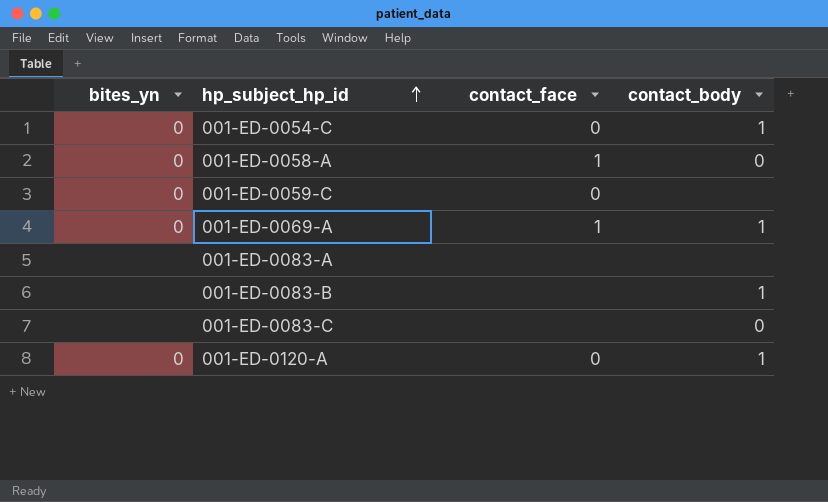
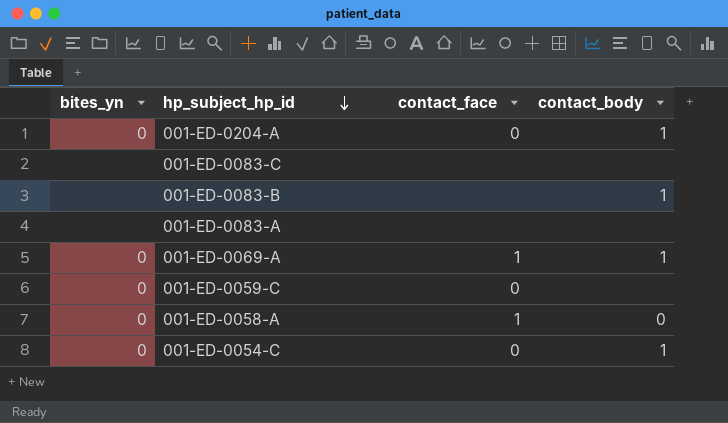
row order: hp_subject_hp_id ascending -> hp_subject_hp_id descending
row 001-ED-0120-A: 0 | 0 | 1 -> none
row 001-ED-0204-A: none -> 0 | 0 | 1
001-ED-0083-C | contact_body: 0 -> none

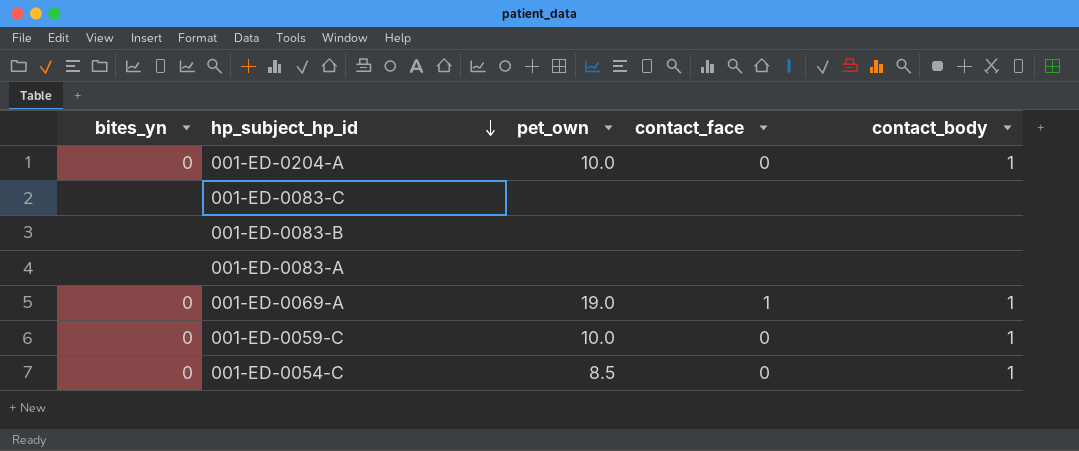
column pet_own | position: none -> 3
row 001-ED-0058-A: 0 | 1 | 0 -> none
001-ED-0083-B | contact_body: 1 -> none
001-ED-0059-C | contact_body: none -> 1

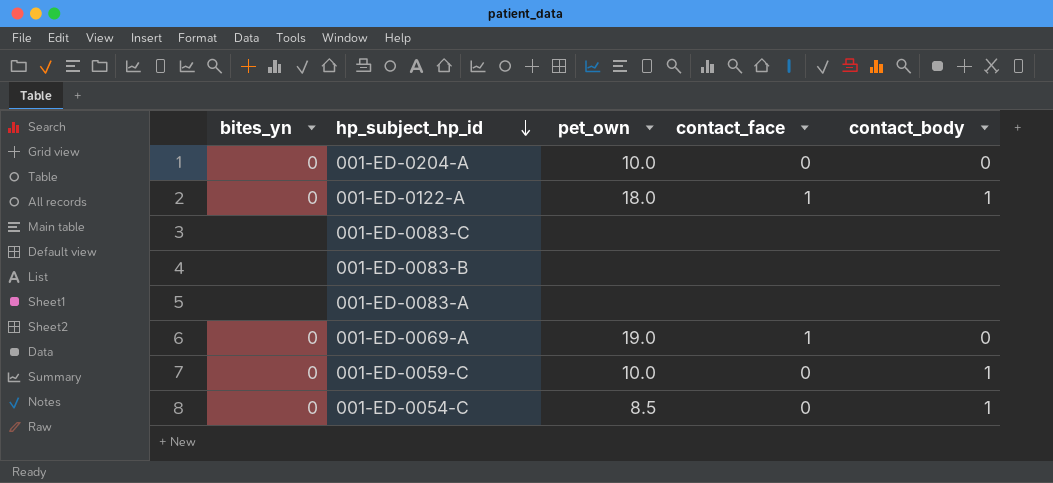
001-ED-0204-A | contact_body: 1 -> 0
row 001-ED-0122-A: none -> 0 | 18.0 | 1 | 1
001-ED-0069-A | contact_body: 1 -> 0

